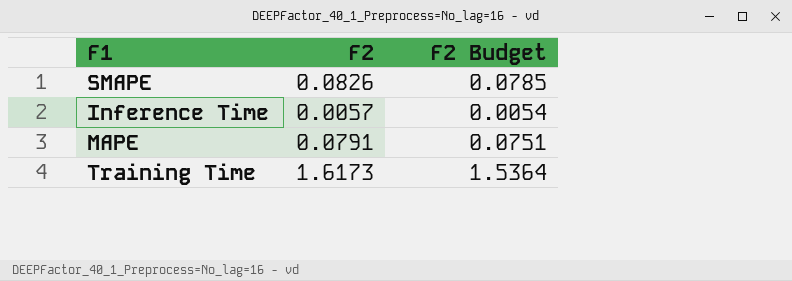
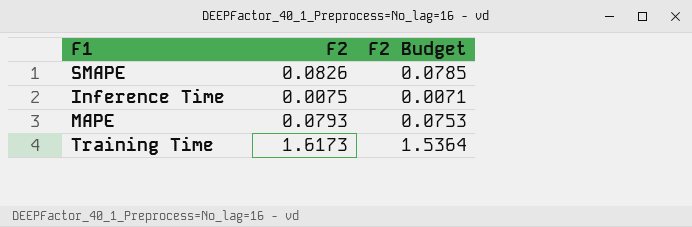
Inference Time | F2: 0.0057 -> 0.0075
Inference Time | F2 Budget: 0.0054 -> 0.0071
MAPE | F2: 0.0791 -> 0.0793
MAPE | F2 Budget: 0.0751 -> 0.0753

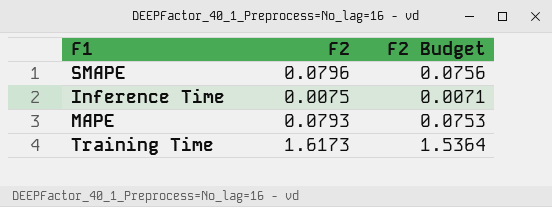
SMAPE | F2: 0.0826 -> 0.0796
SMAPE | F2 Budget: 0.0785 -> 0.0756

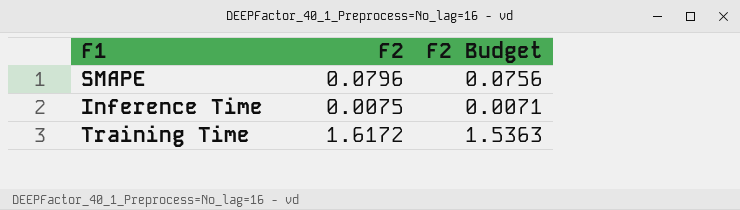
row MAPE: 0.0793 | 0.0753 -> none
Training Time | F2: 1.6173 -> 1.6172
Training Time | F2 Budget: 1.5364 -> 1.5363

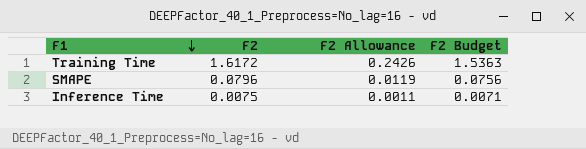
row order: none -> F1 descending
column F2 Allowance | formula: none -> [F2] * 0.15

